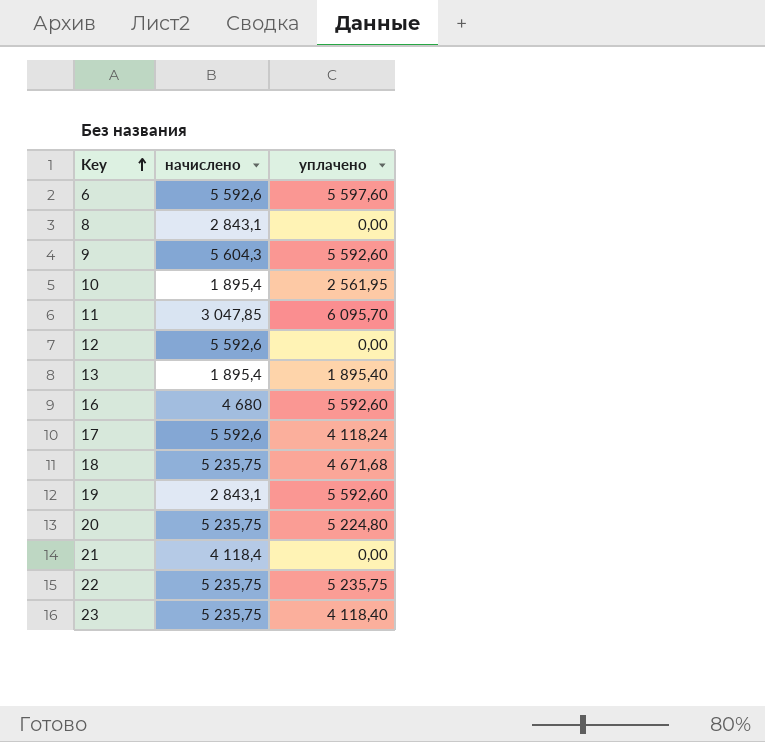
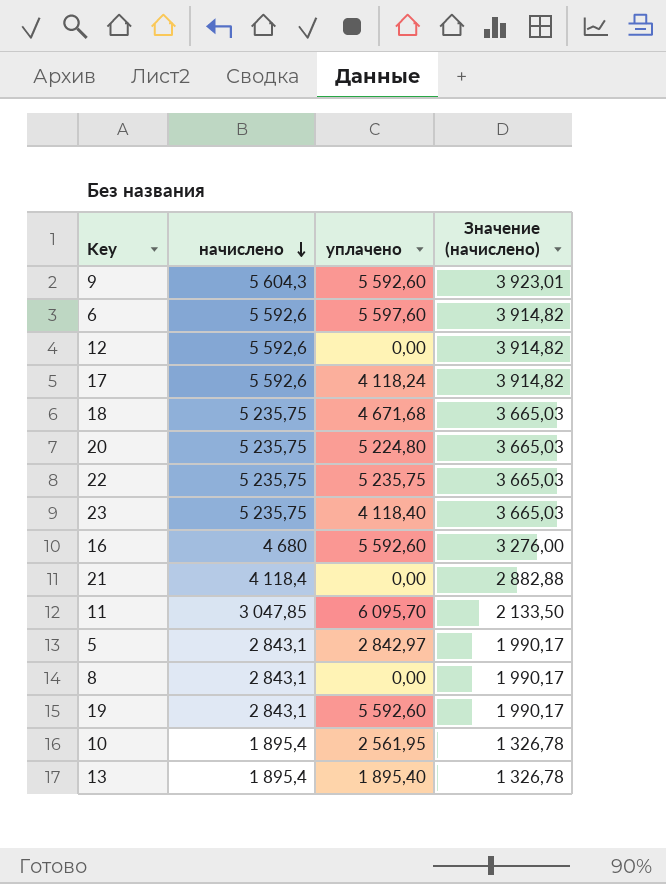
row order: Key ascending -> начислено descending
column Значение (начислено) | formula: none -> [начислено] * 0,7
row 5: none -> 2 843,1 | 2 842,97 | 1 990,17

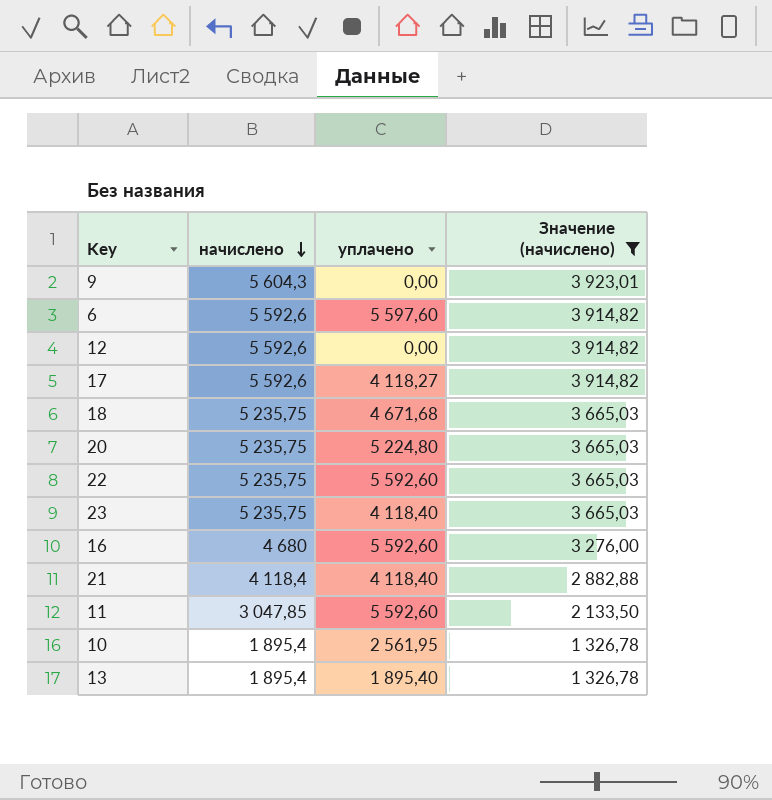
filter: none -> Значение (начислено) != 1 990,17
9 | уплачено: 5 592,60 -> 0,00
17 | уплачено: 4 118,24 -> 4 118,27
22 | уплачено: 5 235,75 -> 5 592,60
21 | уплачено: 0,00 -> 4 118,40
11 | уплачено: 6 095,70 -> 5 592,60

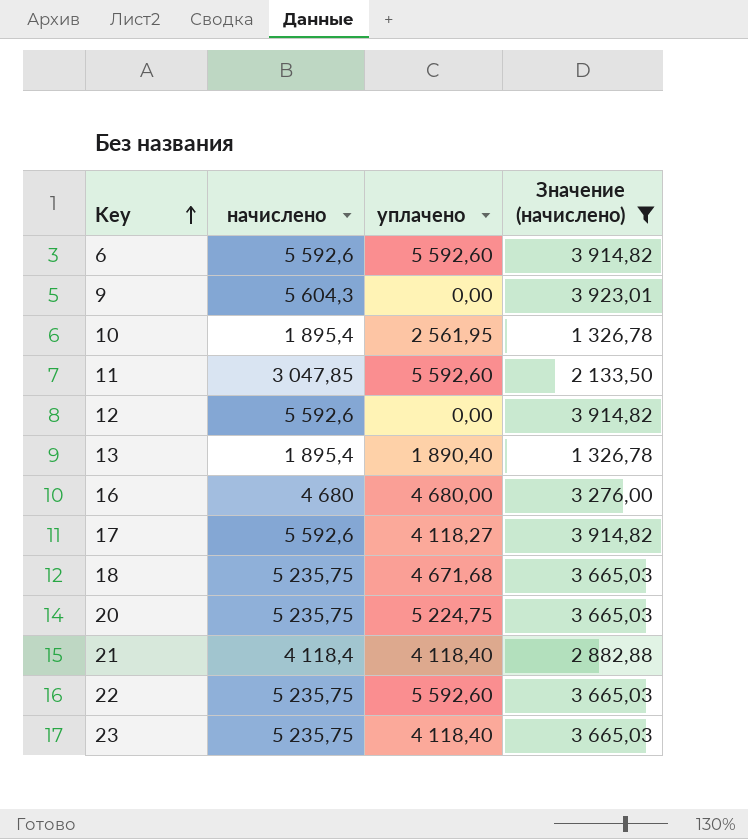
row order: начислено descending -> Key ascending
6 | уплачено: 5 597,60 -> 5 592,60
13 | уплачено: 1 895,40 -> 1 890,40
16 | уплачено: 5 592,60 -> 4 680,00
20 | уплачено: 5 224,80 -> 5 224,75

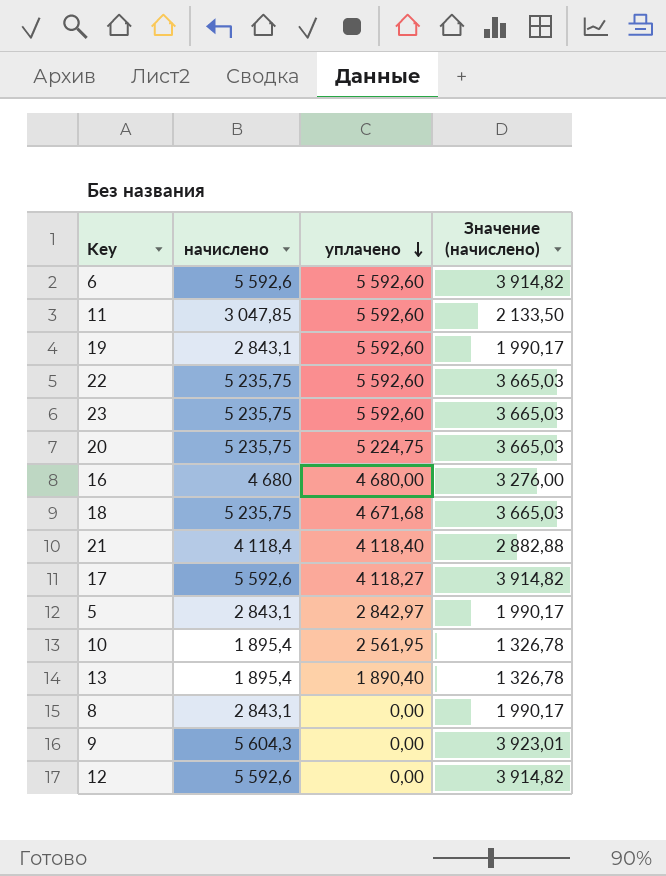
filter: Значение (начислено) != 1 990,17 -> none
row order: Key ascending -> уплачено descending
23 | уплачено: 4 118,40 -> 5 592,60

